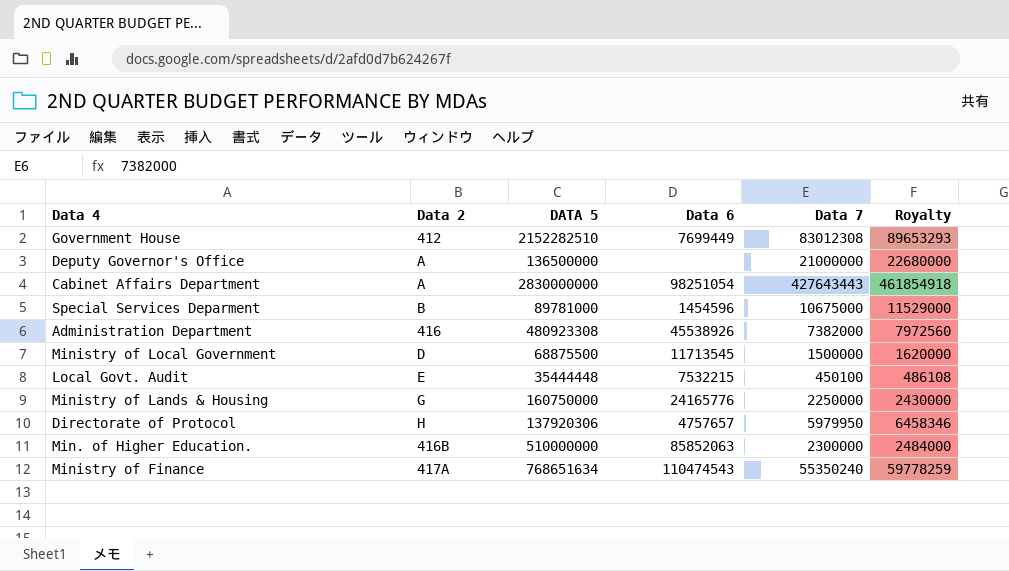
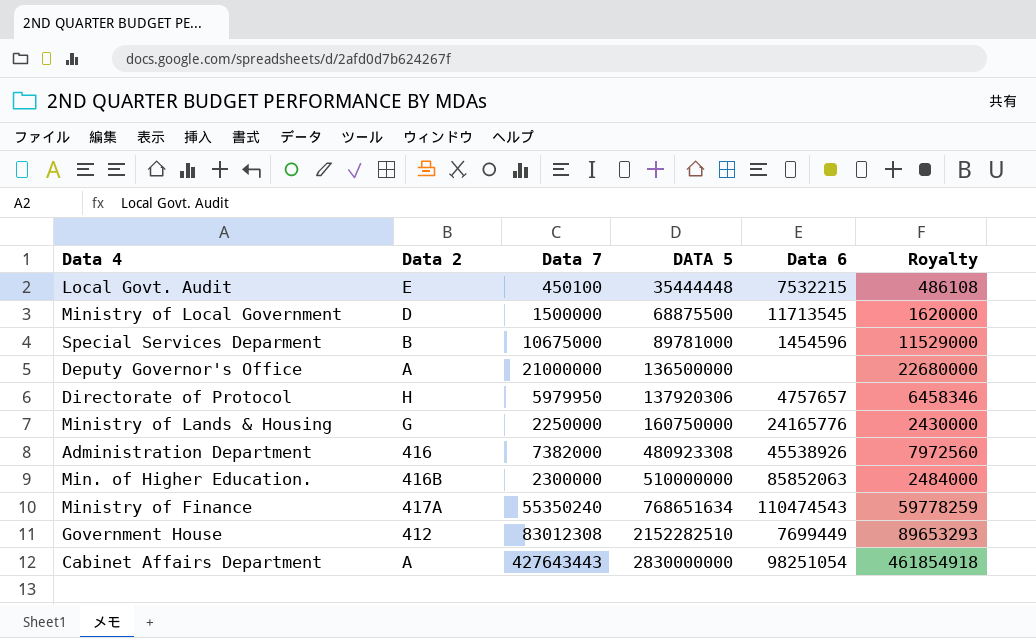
row order: none -> DATA 5 ascending
column Data 7 | position: 5 -> 3

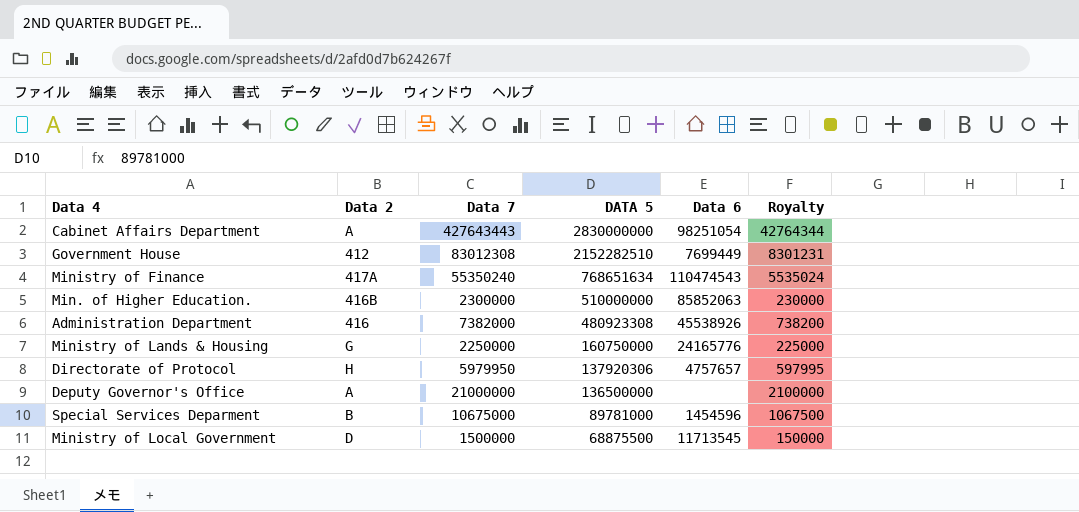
row order: DATA 5 ascending -> DATA 5 descending
column Royalty | formula: [Data 7] * 1.08 -> [Data 7] * 0.1
row Local Govt. Audit: E | 450100 | 35444448 | 7532215 | 486108 -> none

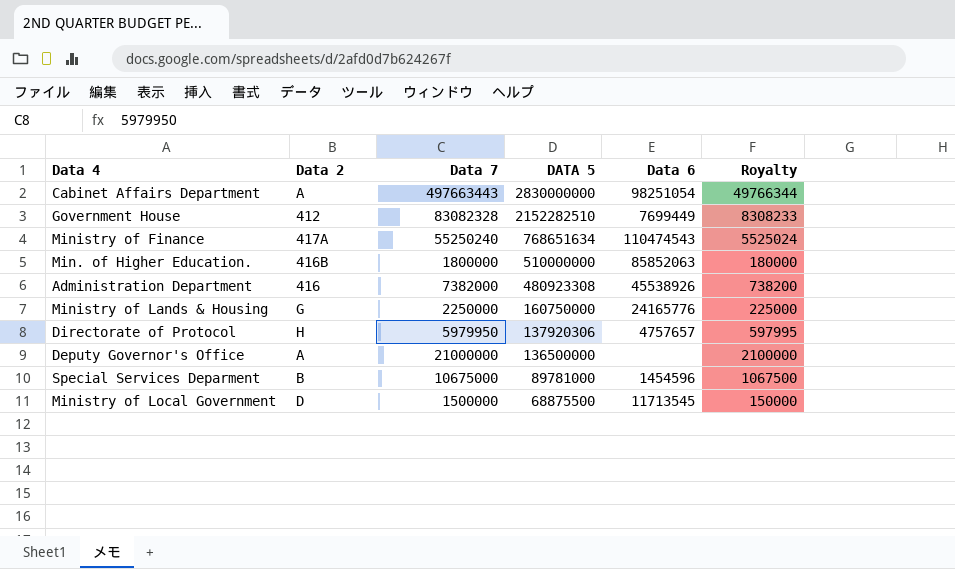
Cabinet Affairs Department | Data 7: 427643443 -> 497663443
Cabinet Affairs Department | Royalty: 42764344 -> 49766344
Government House | Data 7: 83012308 -> 83082328
Government House | Royalty: 8301231 -> 8308233
Ministry of Finance | Data 7: 55350240 -> 55250240
Ministry of Finance | Royalty: 5535024 -> 5525024
Min. of Higher Education. | Data 7: 2300000 -> 1800000
Min. of Higher Education. | Royalty: 230000 -> 180000

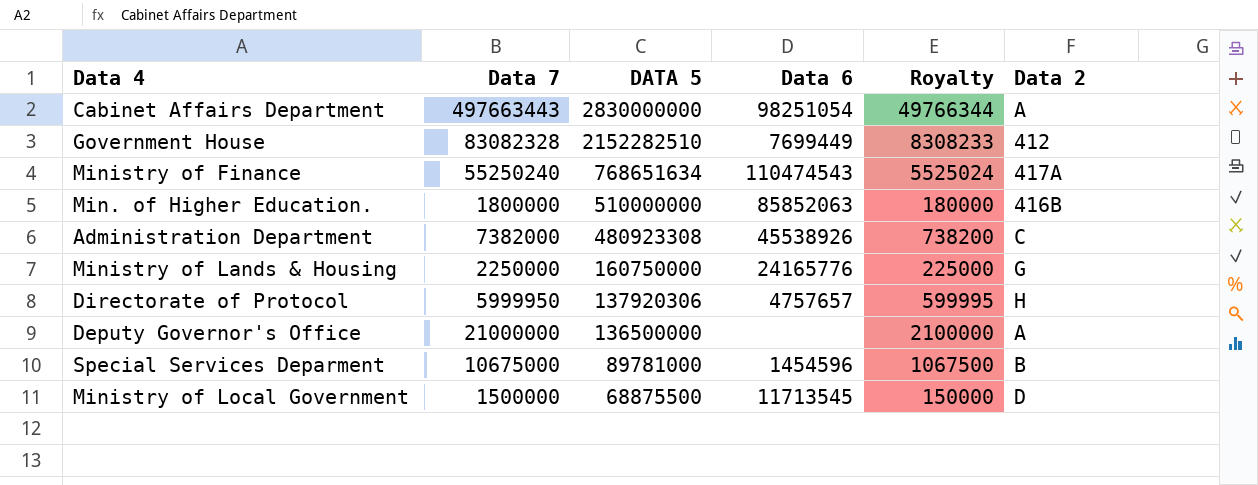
column Data 2 | position: 2 -> 6
Administration Department | Data 2: 416 -> C
Directorate of Protocol | Data 7: 5979950 -> 5999950
Directorate of Protocol | Royalty: 597995 -> 599995

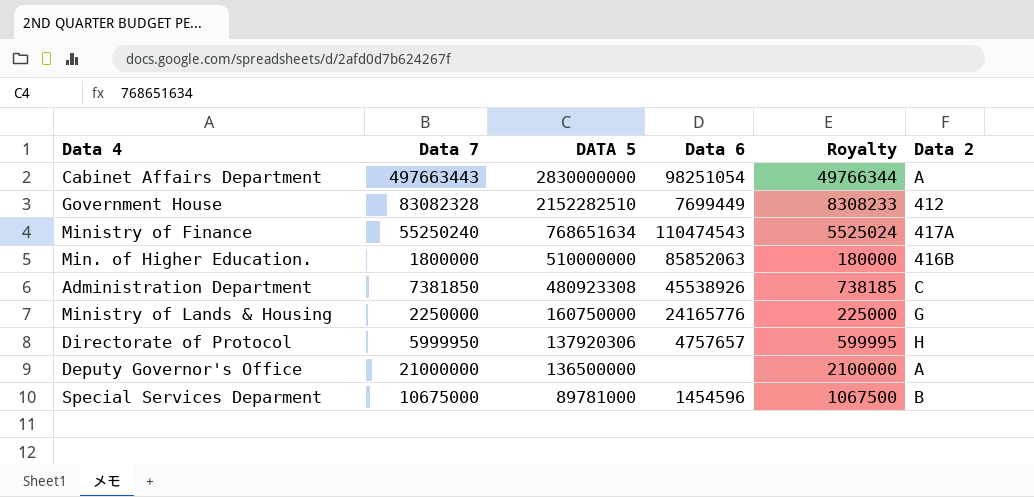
row Ministry of Local Government: 1500000 | 68875500 | 11713545 | 150000 | D -> none
Administration Department | Data 7: 7382000 -> 7381850
Administration Department | Royalty: 738200 -> 738185

